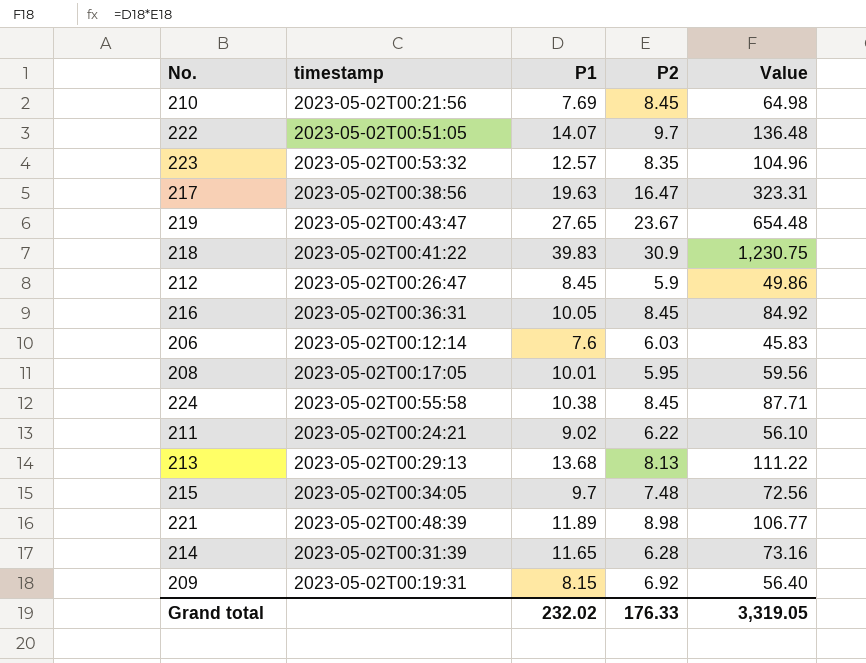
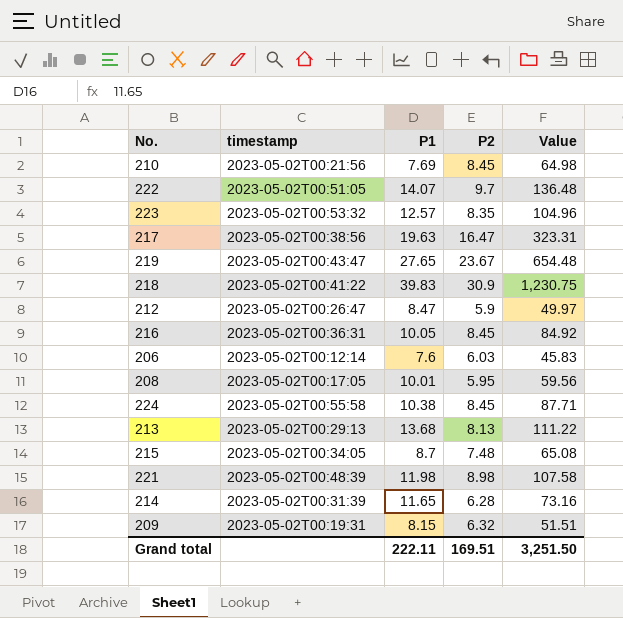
row 211: 2023-05-02T00:24:21 | 9.02 | 6.22 | 56.10 -> none
212 | P1: 8.45 -> 8.47
212 | Value: 49.86 -> 49.97
215 | P1: 9.7 -> 8.7
215 | Value: 72.56 -> 65.08
221 | P1: 11.89 -> 11.98
221 | Value: 106.77 -> 107.58
209 | P2: 6.92 -> 6.32
209 | Value: 56.40 -> 51.51
Grand total | P1: 232.02 -> 222.11
Grand total | P2: 176.33 -> 169.51
Grand total | Value: 3,319.05 -> 3,251.50

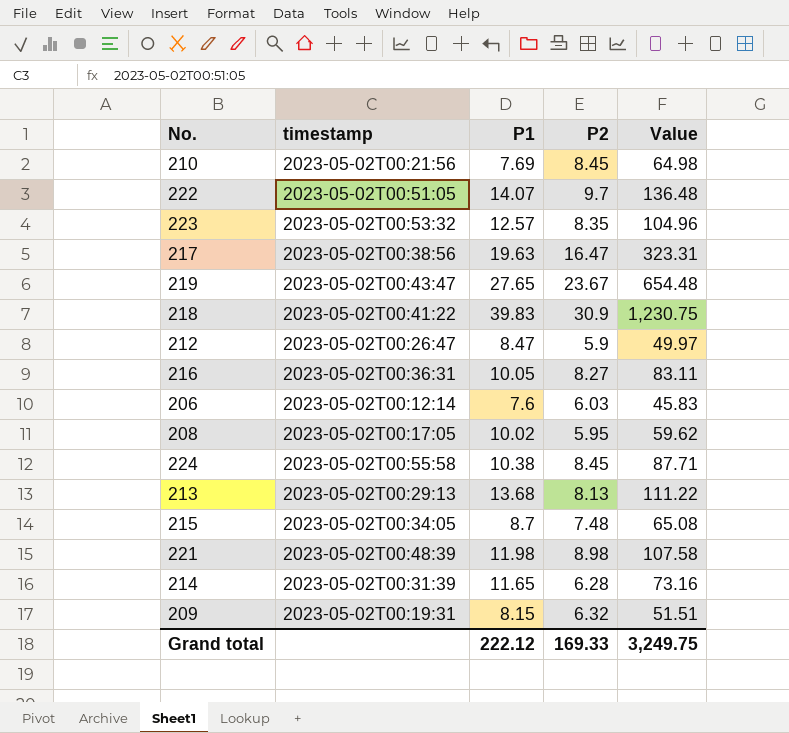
216 | P2: 8.45 -> 8.27
216 | Value: 84.92 -> 83.11
208 | P1: 10.01 -> 10.02
208 | Value: 59.56 -> 59.62
Grand total | P1: 222.11 -> 222.12
Grand total | P2: 169.51 -> 169.33
Grand total | Value: 3,251.50 -> 3,249.75

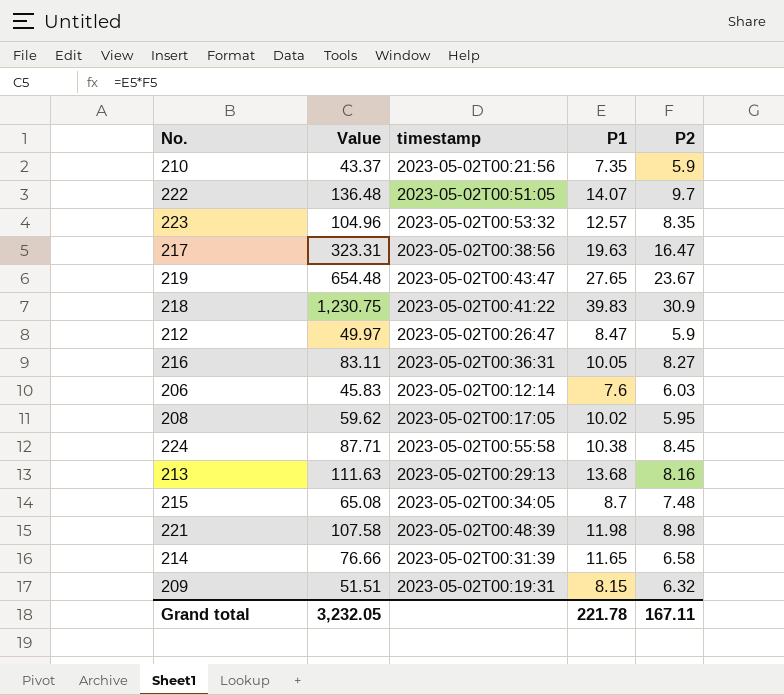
column Value | position: 5 -> 2
210 | Value: 64.98 -> 43.37
210 | P1: 7.69 -> 7.35
210 | P2: 8.45 -> 5.9
213 | Value: 111.22 -> 111.63
213 | P2: 8.13 -> 8.16
214 | Value: 73.16 -> 76.66
214 | P2: 6.28 -> 6.58
Grand total | Value: 3,249.75 -> 3,232.05
Grand total | P1: 222.12 -> 221.78
Grand total | P2: 169.33 -> 167.11

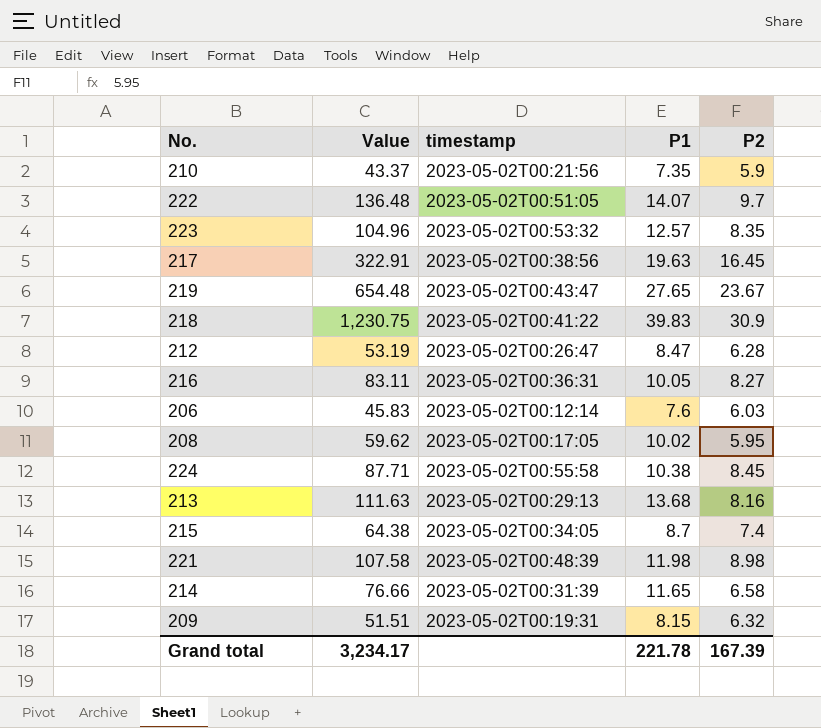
217 | Value: 323.31 -> 322.91
217 | P2: 16.47 -> 16.45
212 | Value: 49.97 -> 53.19
212 | P2: 5.9 -> 6.28
215 | Value: 65.08 -> 64.38
215 | P2: 7.48 -> 7.4
Grand total | Value: 3,232.05 -> 3,234.17
Grand total | P2: 167.11 -> 167.39

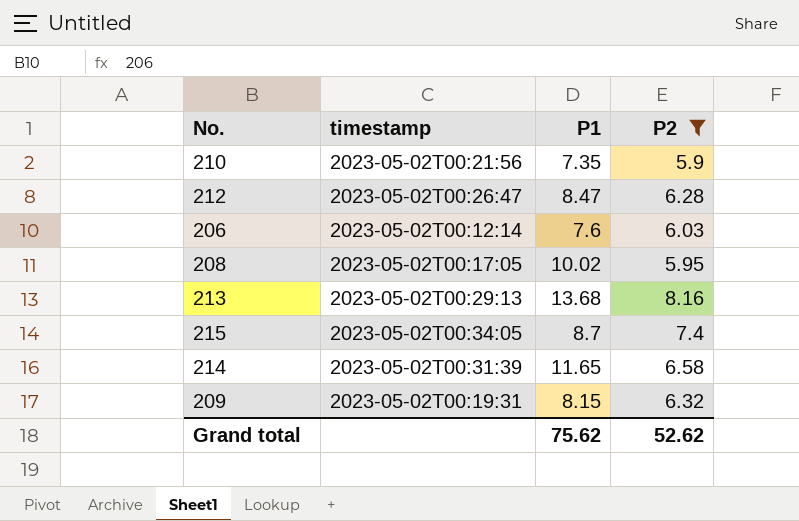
filter: none -> P2 <= 8.16
column Value | formula: [P1] * [P2] -> none
Grand total | P1: 221.78 -> 75.62
Grand total | P2: 167.39 -> 52.62

